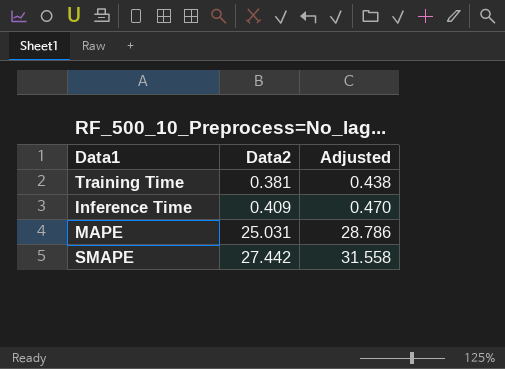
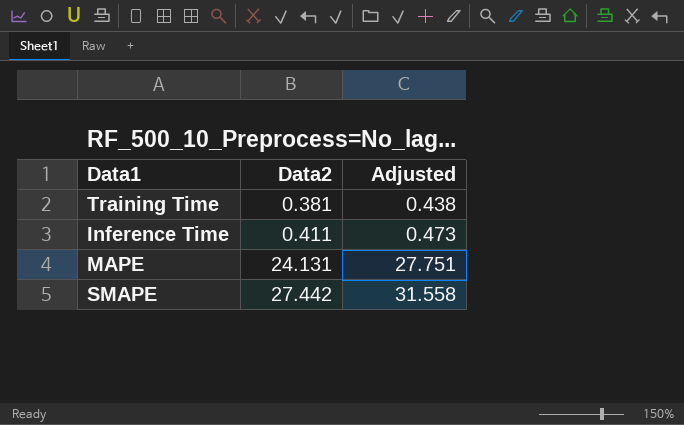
Inference Time | Data2: 0.409 -> 0.411
Inference Time | Adjusted: 0.470 -> 0.473
MAPE | Data2: 25.031 -> 24.131
MAPE | Adjusted: 28.786 -> 27.751

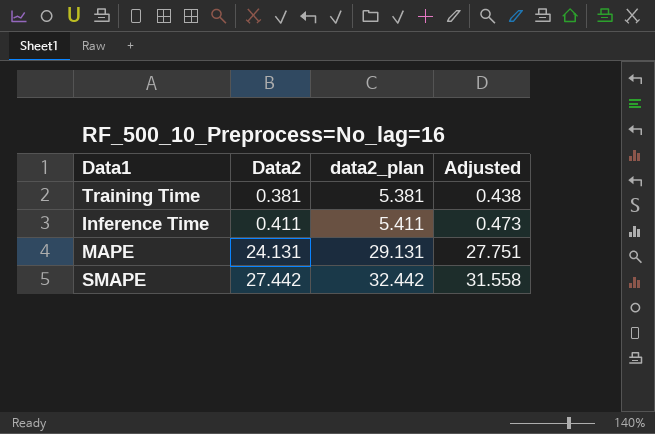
column data2_plan | formula: none -> [Data2] + 5

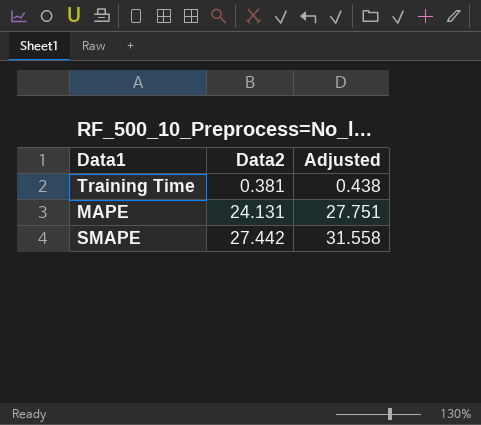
column data2_plan | formula: [Data2] + 5 -> none
row Inference Time: 0.411 | 5.411 | 0.473 -> none

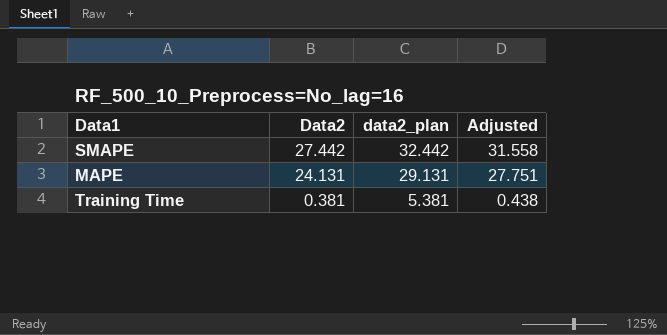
row order: Data2 ascending -> Data2 descending
column data2_plan | formula: none -> [Data2] + 5

